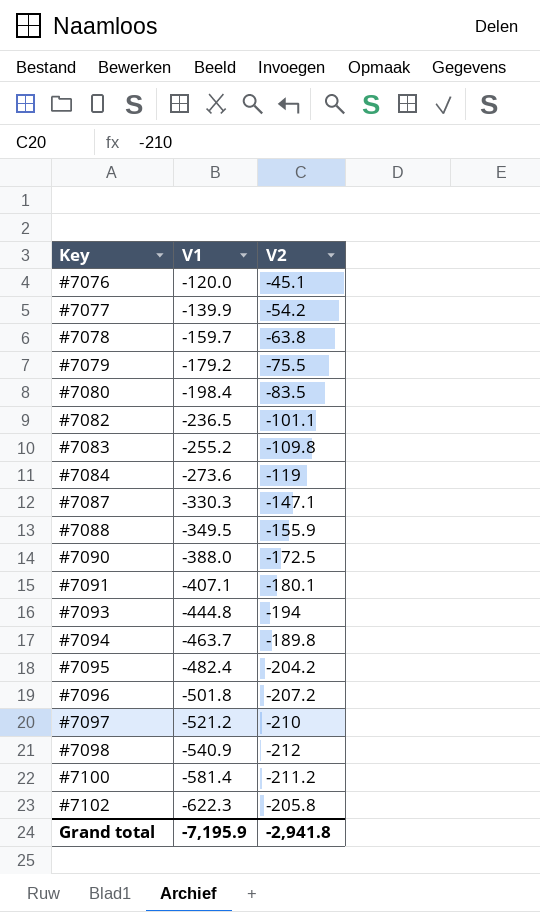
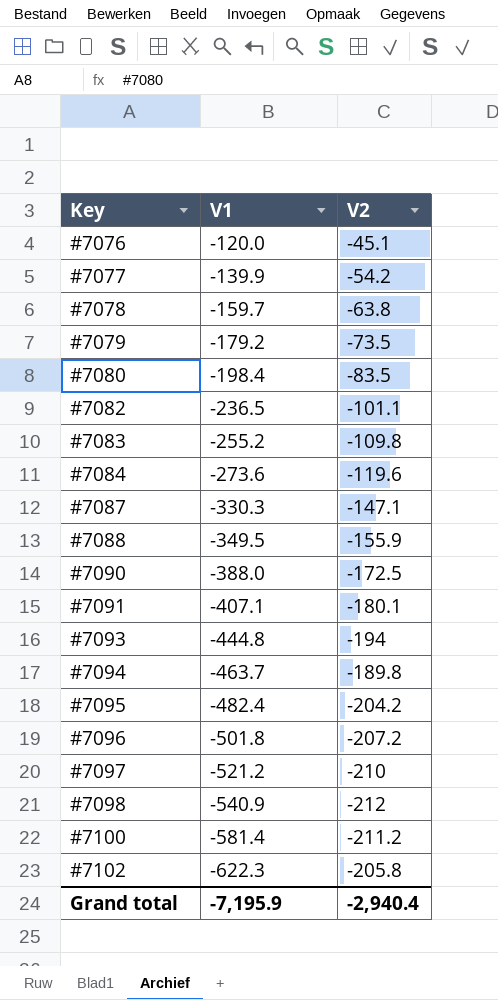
#7079 | V2: -75.5 -> -73.5
#7084 | V2: -119 -> -119.6
Grand total | V2: -2,941.8 -> -2,940.4

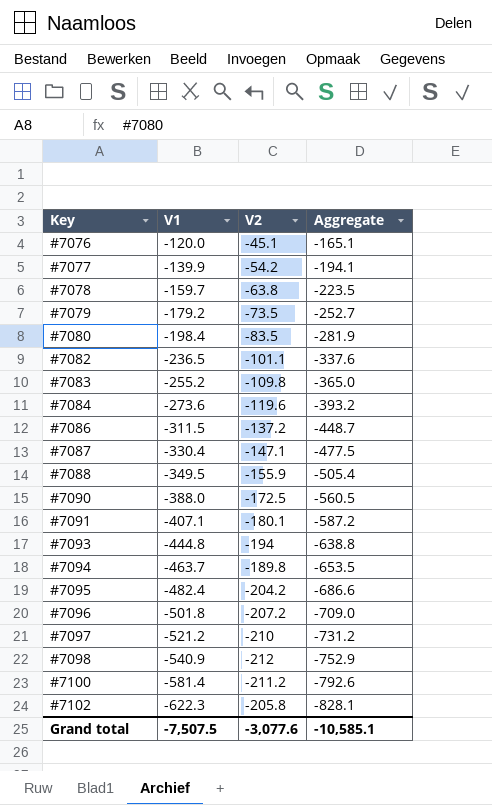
column Aggregate | formula: none -> [V1] + [V2]
row #7086: none -> -311.5 | -137.2 | -448.7
#7087 | V1: -330.3 -> -330.4
Grand total | V1: -7,195.9 -> -7,507.5
Grand total | V2: -2,940.4 -> -3,077.6

